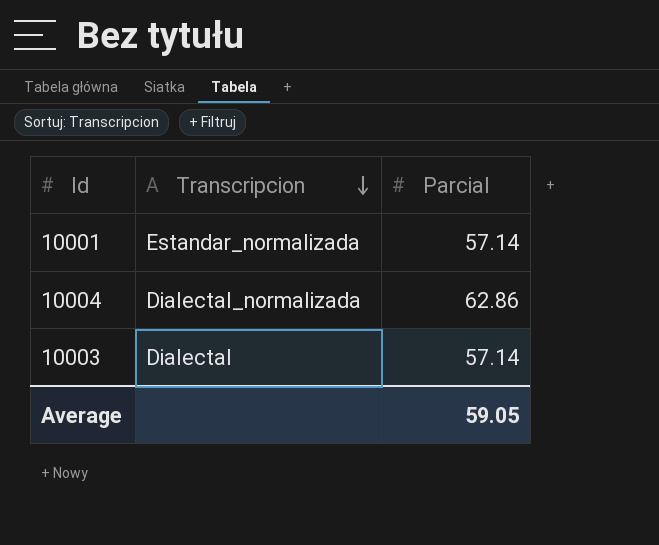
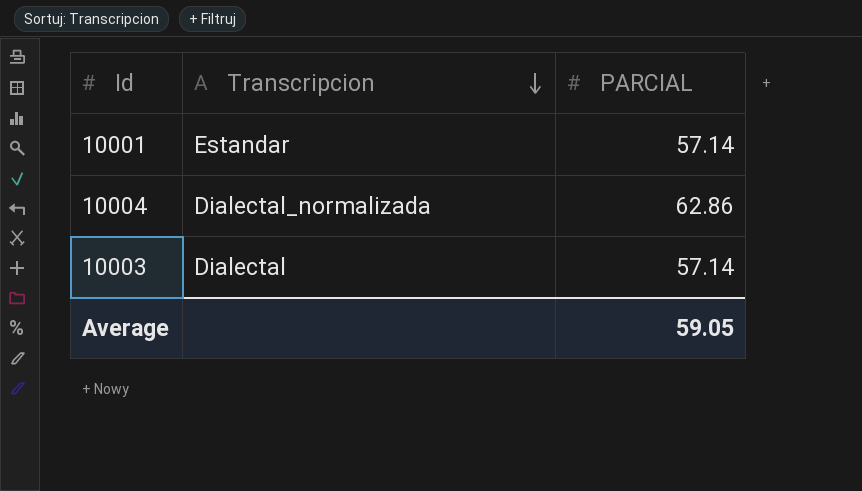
column name: Parcial -> PARCIAL
10001 | Transcripcion: Estandar_normalizada -> Estandar

